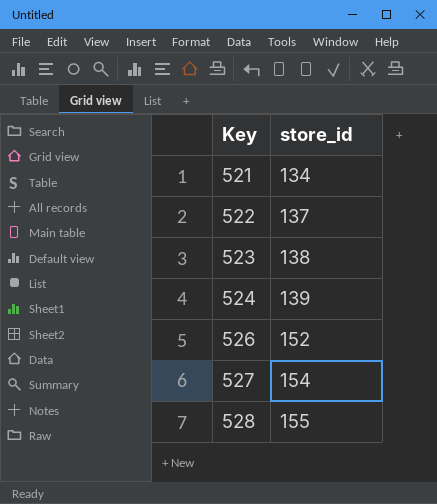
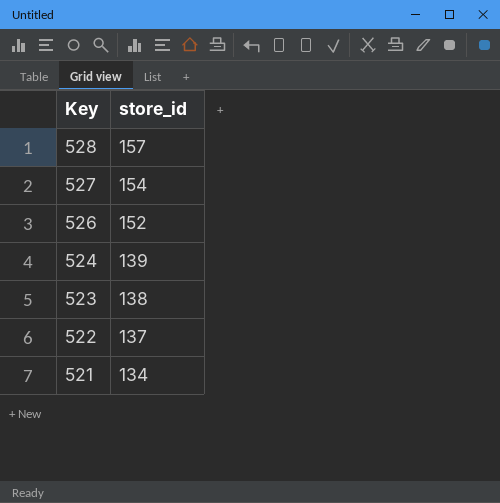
row order: Key ascending -> Key descending
528 | store_id: 155 -> 157

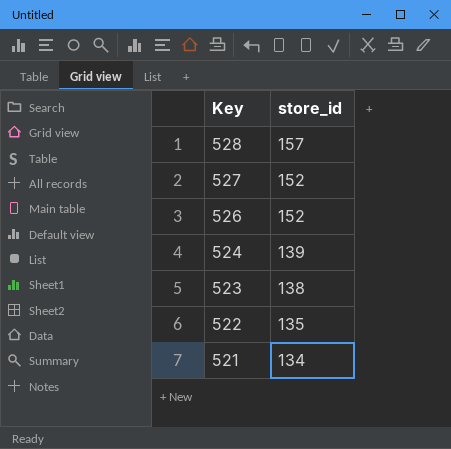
527 | store_id: 154 -> 152
522 | store_id: 137 -> 135

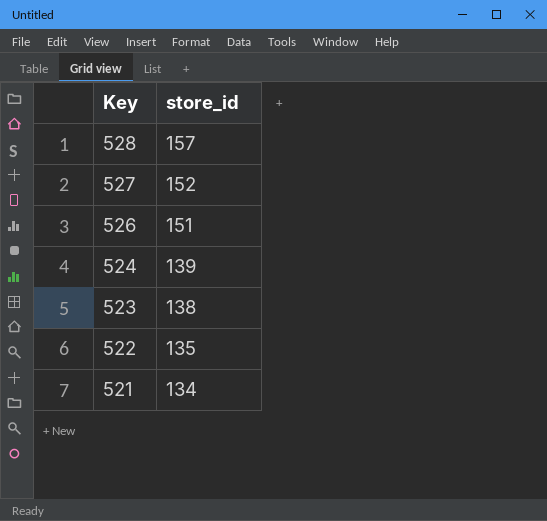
526 | store_id: 152 -> 151

